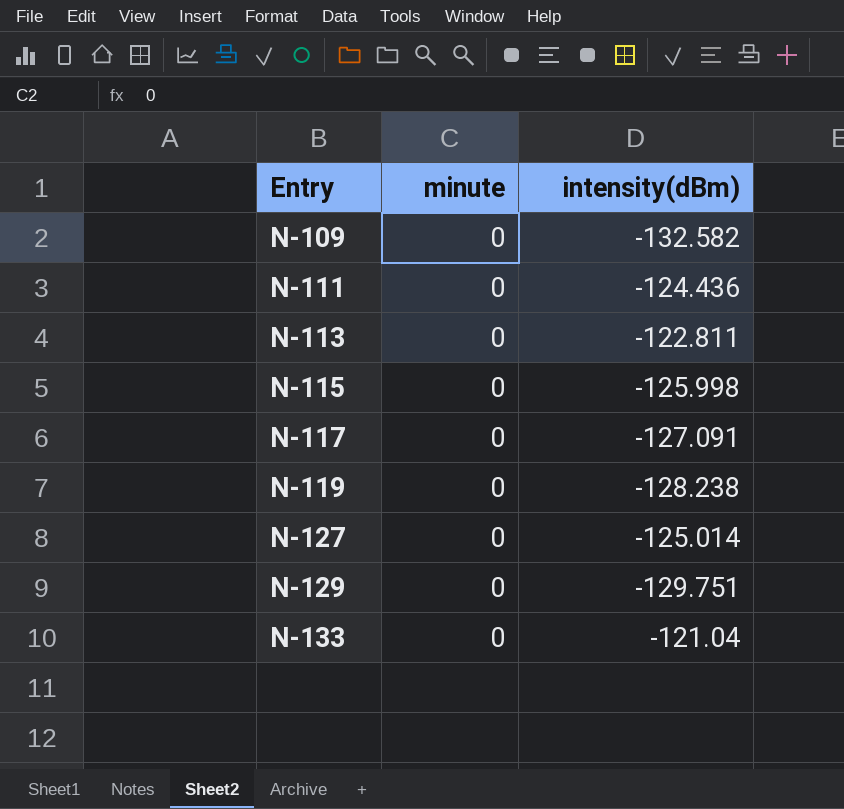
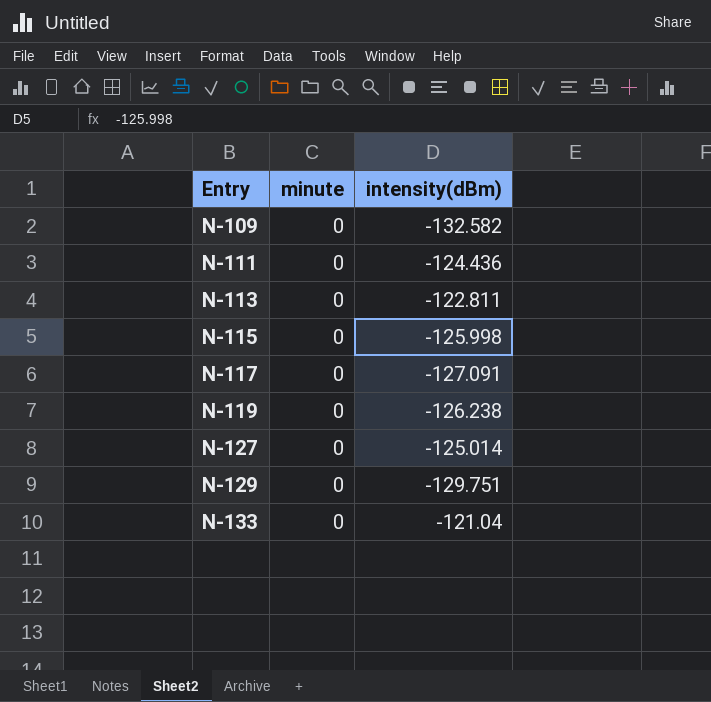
N-119 | intensity(dBm): -128.238 -> -126.238

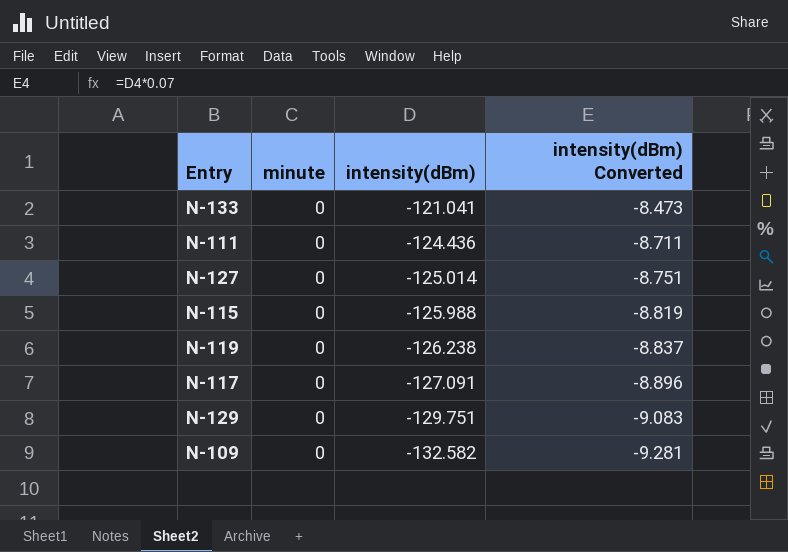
row order: Entry ascending -> intensity(dBm) descending
column intensity(dBm) Converted | formula: none -> [intensity(dBm)] * 0.07
row N-113: 0 | -122.811 -> none
N-133 | intensity(dBm): -121.04 -> -121.041
N-115 | intensity(dBm): -125.998 -> -125.988

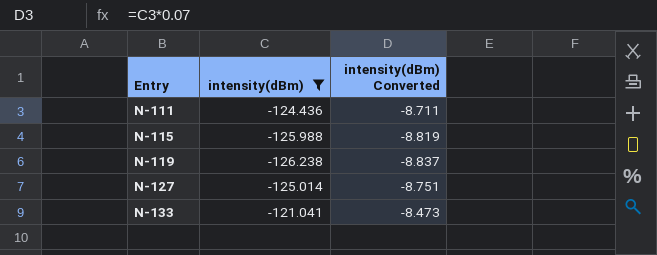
filter: none -> intensity(dBm) >= -126.238
row order: intensity(dBm) descending -> Entry ascending
column minute | position: 2 -> none

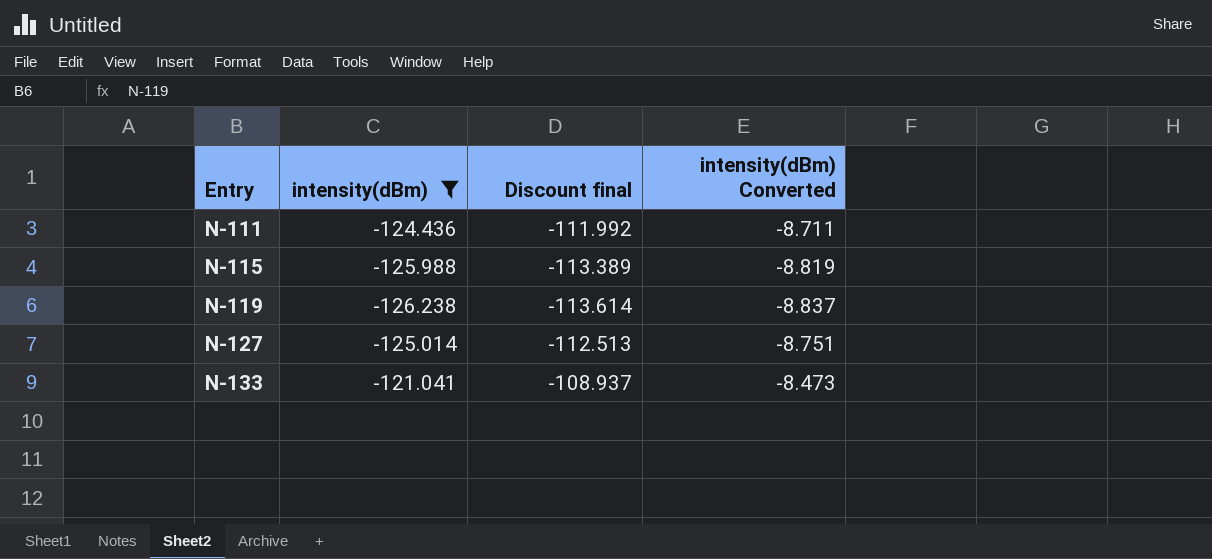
column Discount final | formula: none -> [intensity(dBm)] * 0.9

